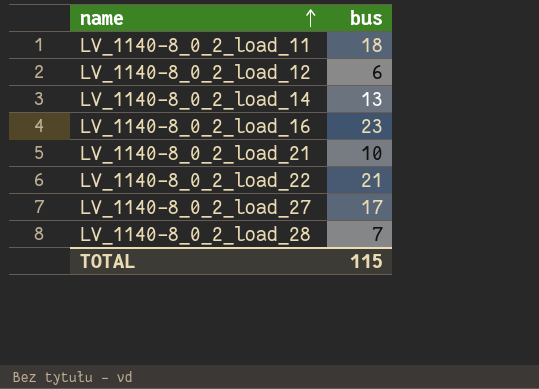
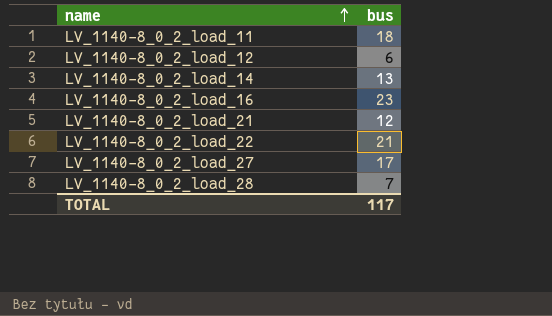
LV_1140-8_0_2_load_21 | bus: 10 -> 12
TOTAL | bus: 115 -> 117

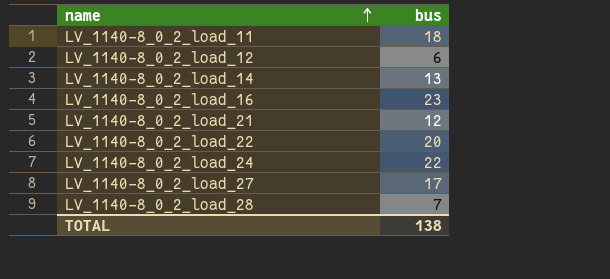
LV_1140-8_0_2_load_22 | bus: 21 -> 20
row LV_1140-8_0_2_load_24: none -> 22
TOTAL | bus: 117 -> 138

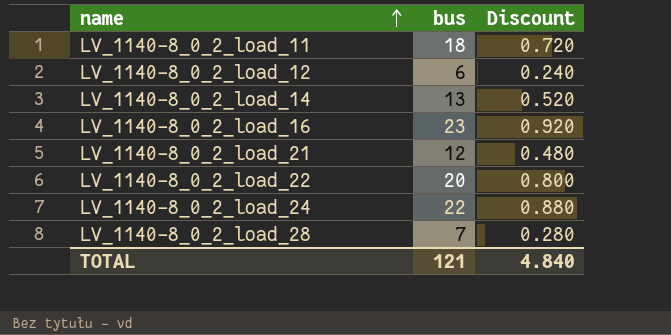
column Discount | formula: none -> [bus] * 0.04
row LV_1140-8_0_2_load_27: 17 -> none
TOTAL | bus: 138 -> 121

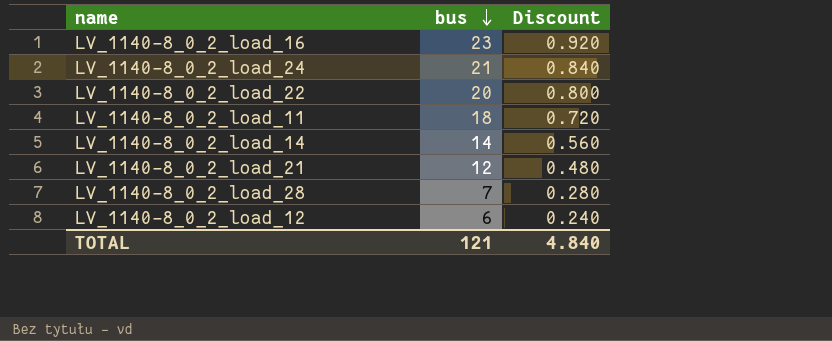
row order: name ascending -> bus descending
LV_1140-8_0_2_load_24 | bus: 22 -> 21
LV_1140-8_0_2_load_24 | Discount: 0.880 -> 0.840
LV_1140-8_0_2_load_14 | bus: 13 -> 14
LV_1140-8_0_2_load_14 | Discount: 0.520 -> 0.560

